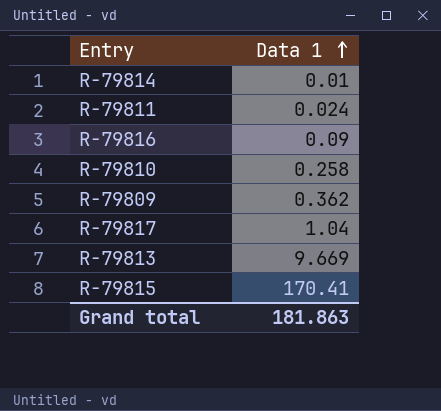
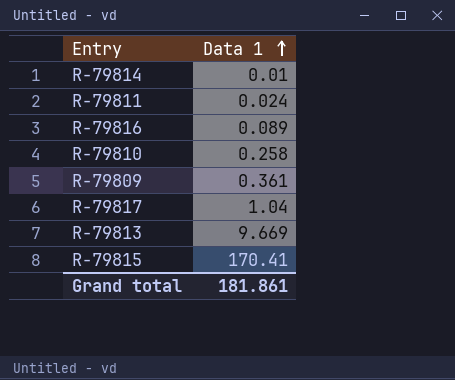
R-79816 | Data 1: 0.09 -> 0.089
R-79809 | Data 1: 0.362 -> 0.361
Grand total | Data 1: 181.863 -> 181.861

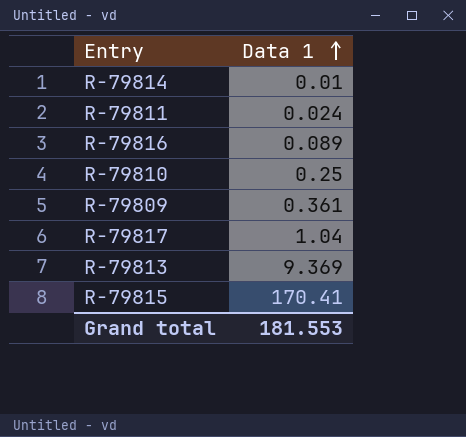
R-79810 | Data 1: 0.258 -> 0.25
R-79813 | Data 1: 9.669 -> 9.369
Grand total | Data 1: 181.861 -> 181.553

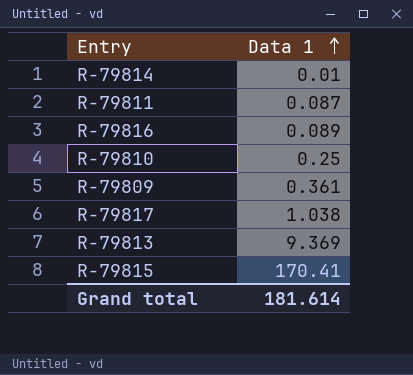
R-79811 | Data 1: 0.024 -> 0.087
R-79817 | Data 1: 1.04 -> 1.038
Grand total | Data 1: 181.553 -> 181.614

